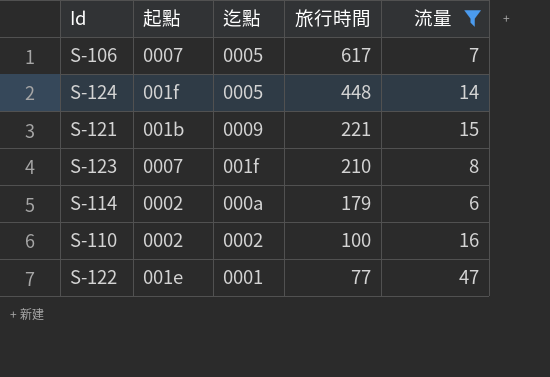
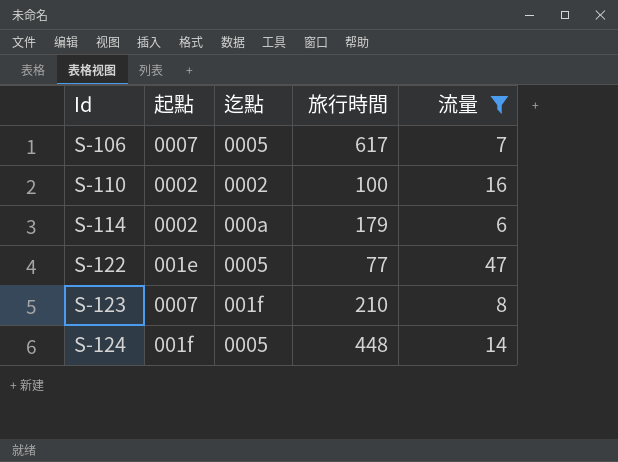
row order: 旅行時間 descending -> Id ascending
row S-121: 001b | 0009 | 221 | 15 -> none
S-122 | 迄點: 0001 -> 0005

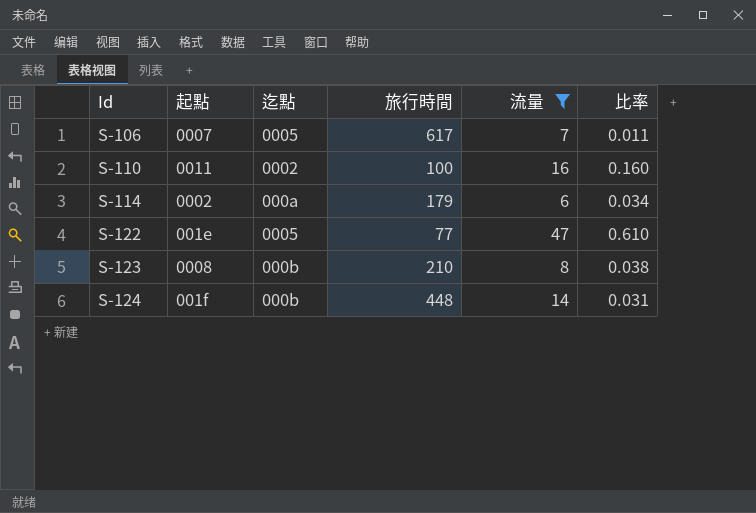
column 比率 | formula: none -> [流量] / [旅行時間]
S-110 | 起點: 0002 -> 0011
S-123 | 起點: 0007 -> 0008
S-123 | 迄點: 001f -> 000b
S-124 | 迄點: 0005 -> 000b

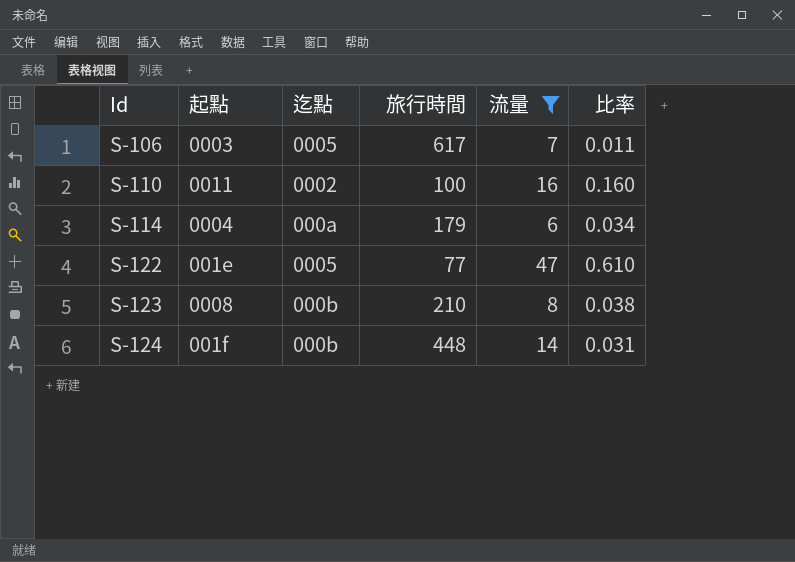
S-106 | 起點: 0007 -> 0003
S-114 | 起點: 0002 -> 0004

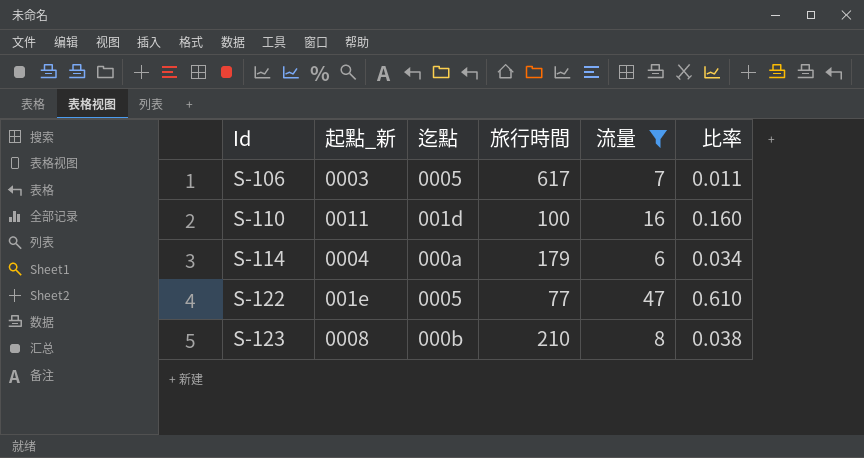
column name: 起點 -> 起點_新
row S-124: 001f | 000b | 448 | 14 | 0.031 -> none
S-110 | 迄點: 0002 -> 001d

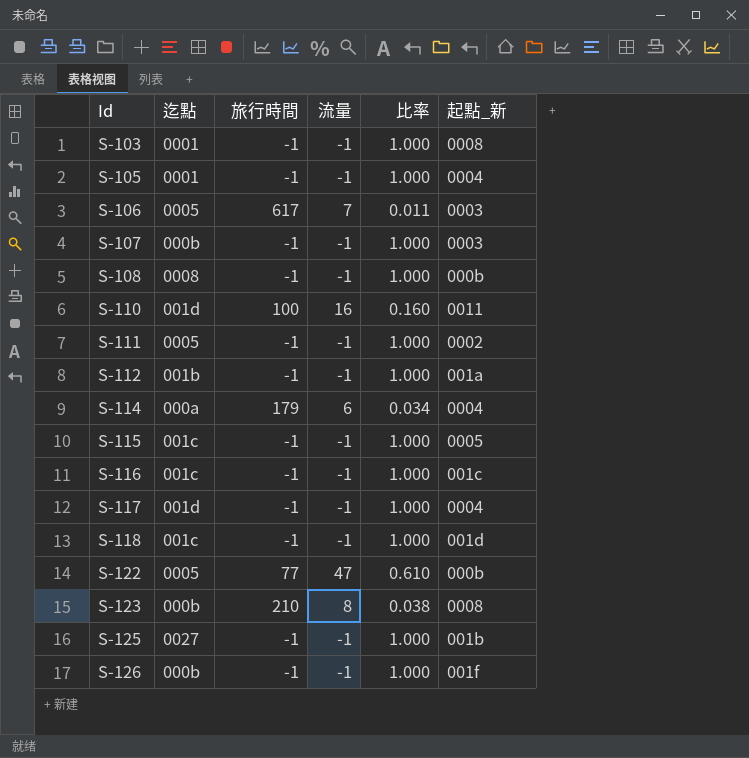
filter: 流量 != -1 -> none
column 起點_新 | position: 2 -> 6
S-122 | 起點_新: 001e -> 000b

